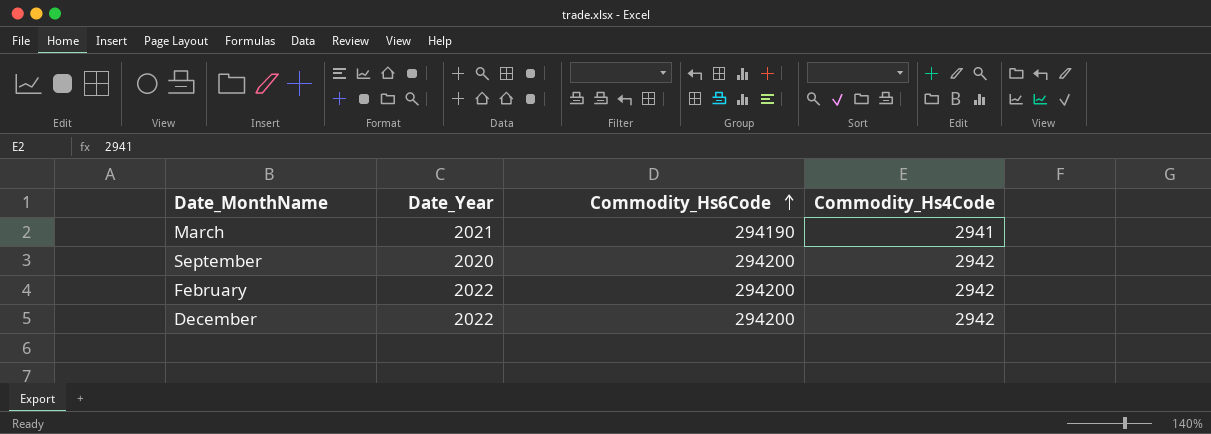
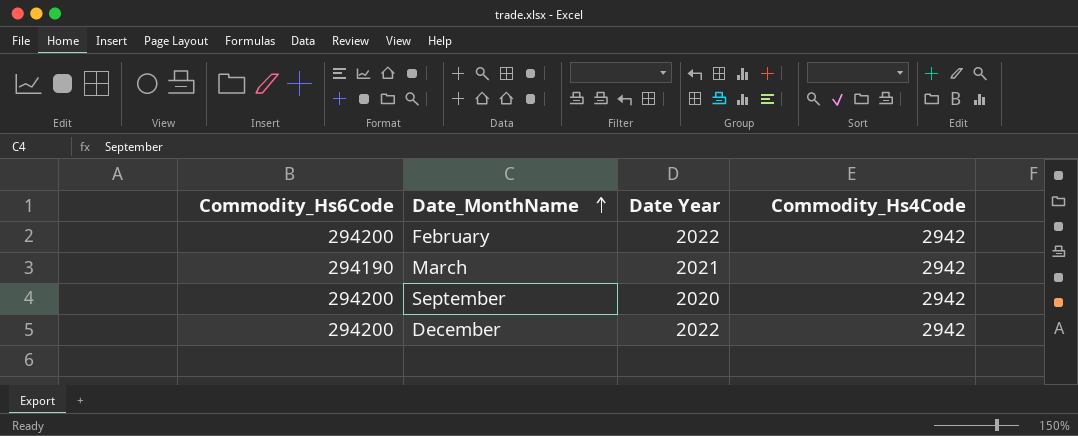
row order: Commodity_Hs6Code ascending -> Date_MonthName ascending
column Commodity_Hs6Code | position: 3 -> 1
column name: Date_Year -> Date Year
March | Commodity_Hs4Code: 2941 -> 2942

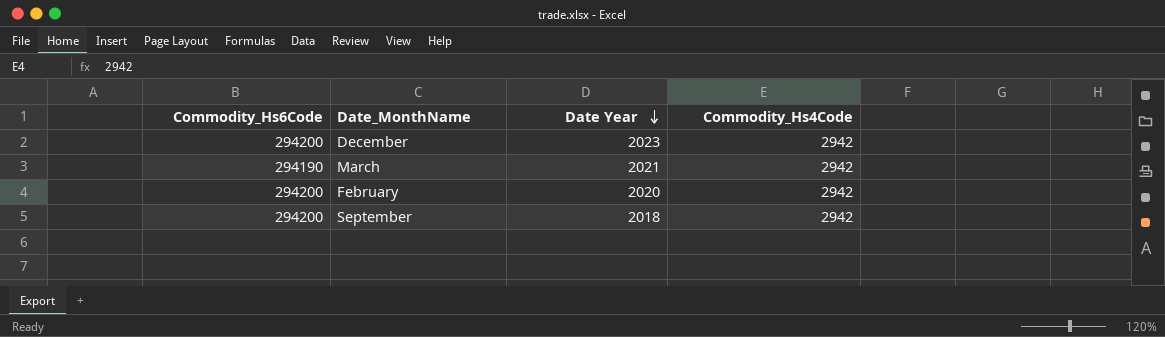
row order: Date_MonthName ascending -> Date Year descending
December | Date Year: 2022 -> 2023
February | Date Year: 2022 -> 2020
September | Date Year: 2020 -> 2018

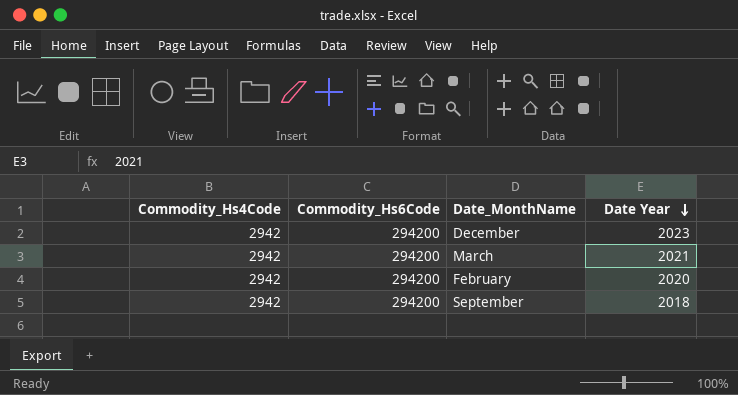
column Commodity_Hs4Code | position: 4 -> 1
March | Commodity_Hs6Code: 294190 -> 294200

